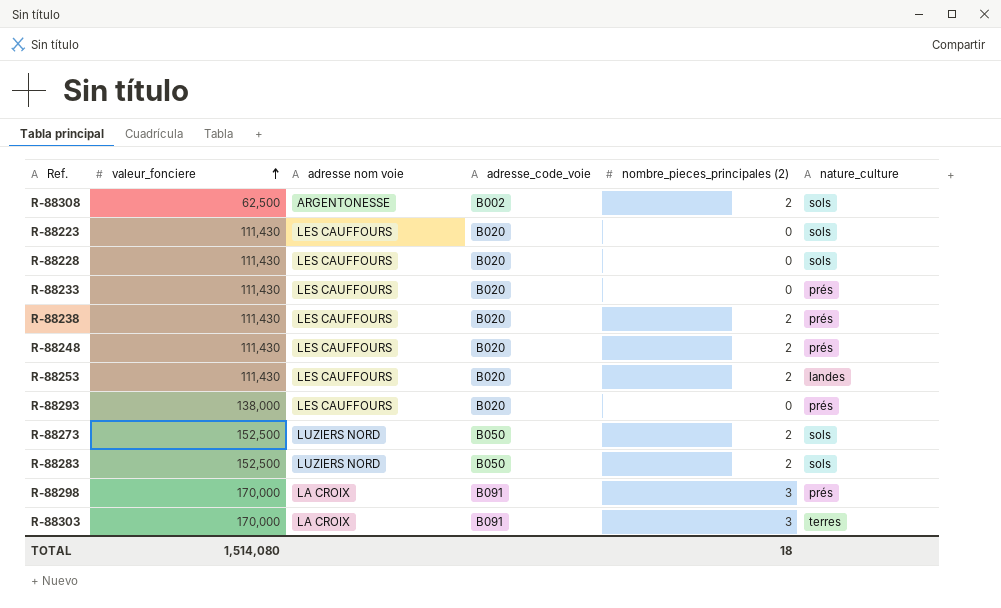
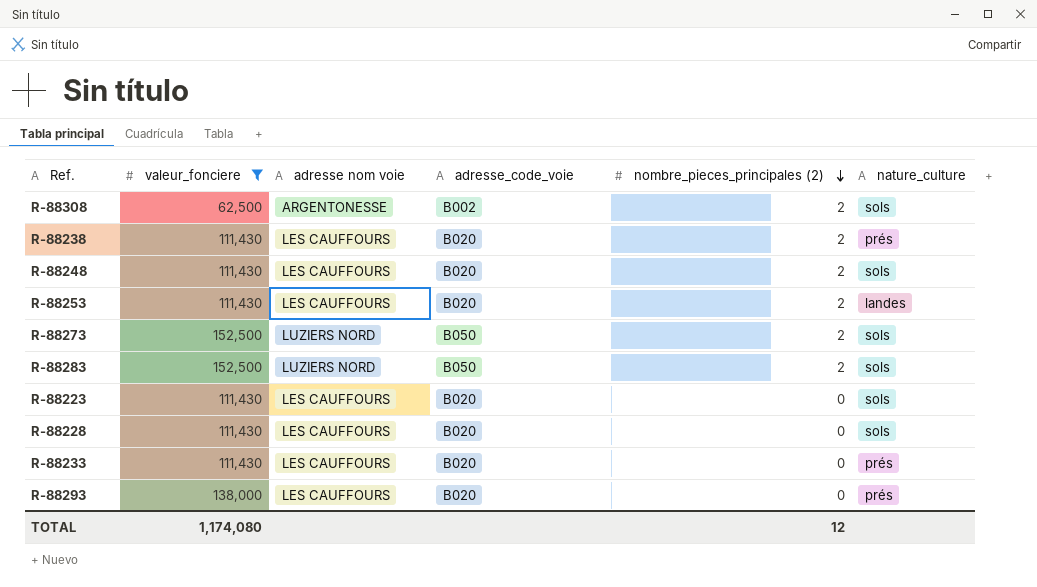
filter: none -> valeur_fonciere != 170,000
row order: valeur_fonciere ascending -> nombre_pieces_principales (2) descending
R-88248 | nature_culture: prés -> sols
TOTAL | valeur_fonciere: 1,514,080 -> 1,174,080
TOTAL | nombre_pieces_principales (2): 18 -> 12

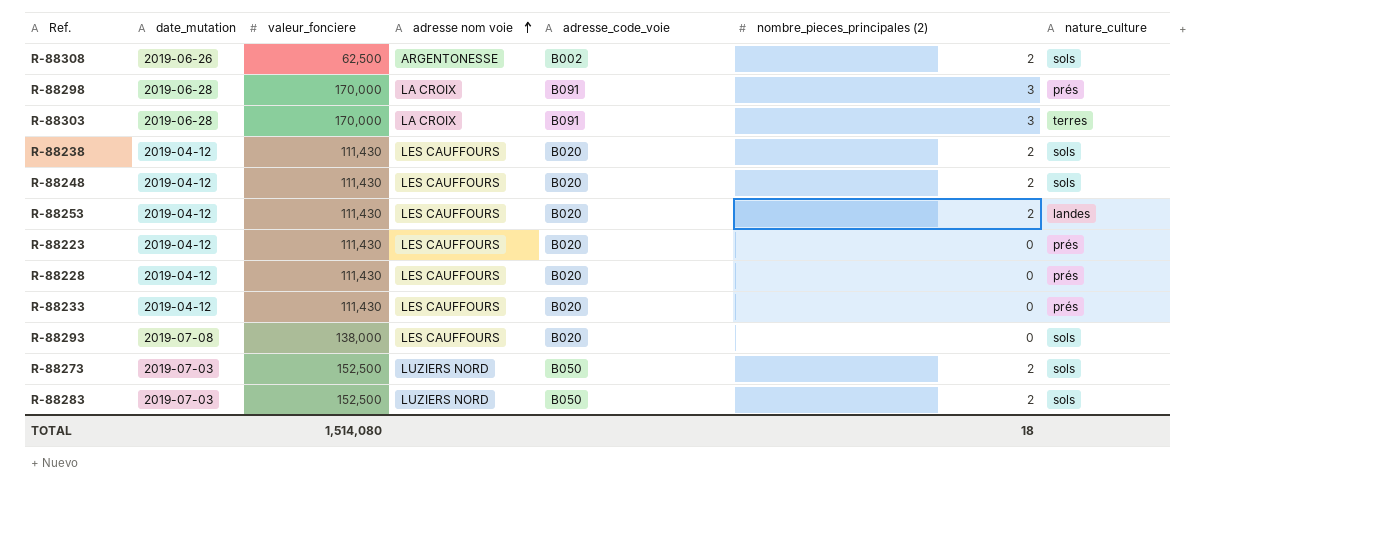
filter: valeur_fonciere != 170,000 -> none
row order: nombre_pieces_principales (2) descending -> adresse nom voie ascending
column date_mutation | position: none -> 2
R-88238 | nature_culture: prés -> sols
R-88223 | nature_culture: sols -> prés
R-88228 | nature_culture: sols -> prés
R-88293 | nature_culture: prés -> sols
TOTAL | valeur_fonciere: 1,174,080 -> 1,514,080
TOTAL | nombre_pieces_principales (2): 12 -> 18

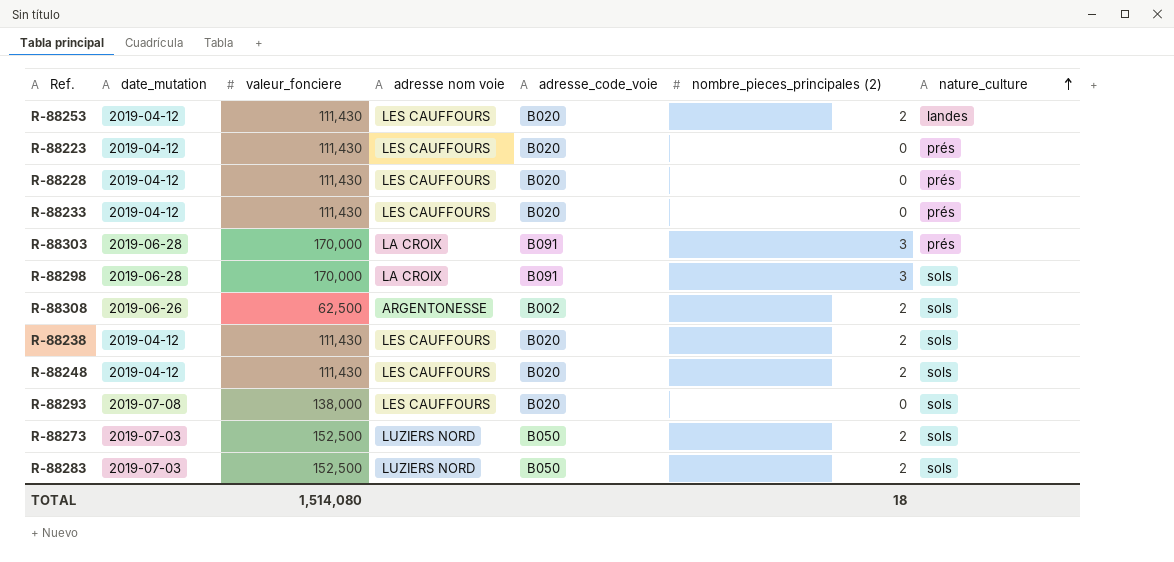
row order: adresse nom voie ascending -> nature_culture ascending
R-88303 | nature_culture: terres -> prés
R-88298 | nature_culture: prés -> sols

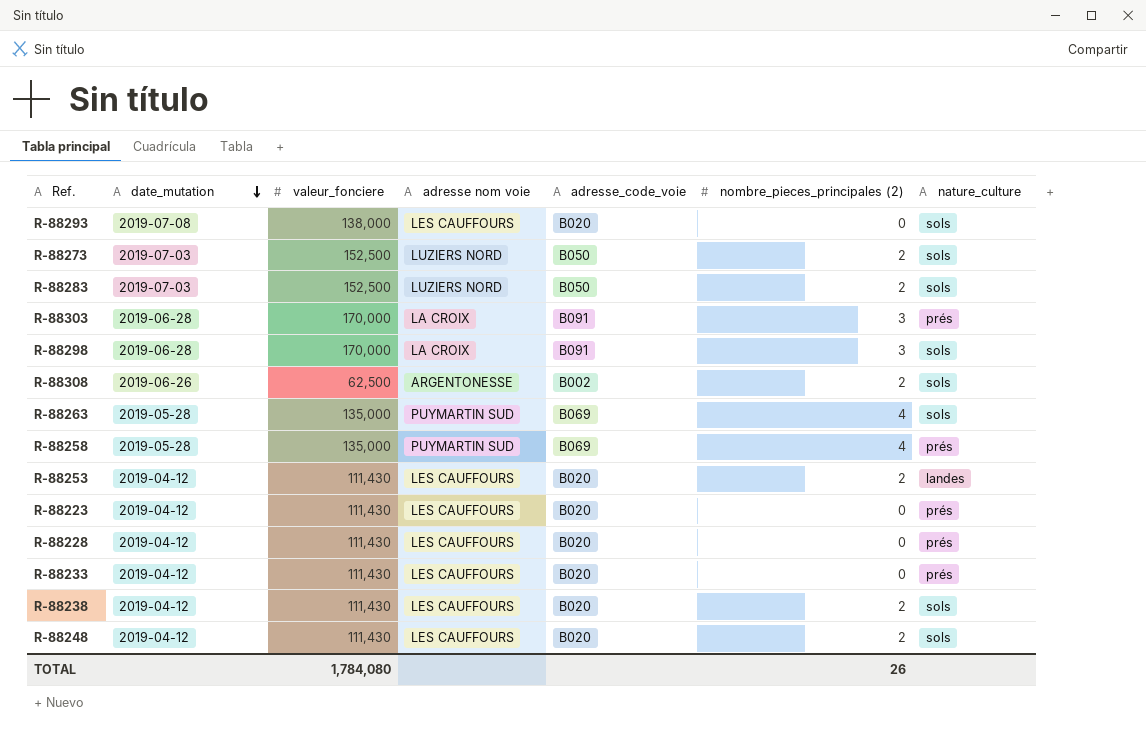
row order: nature_culture ascending -> date_mutation descending
row R-88263: none -> 2019-05-28 | 135,000 | PUYMARTIN SUD | B069 | 4 | sols
row R-88258: none -> 2019-05-28 | 135,000 | PUYMARTIN SUD | B069 | 4 | prés
TOTAL | valeur_fonciere: 1,514,080 -> 1,784,080
TOTAL | nombre_pieces_principales (2): 18 -> 26

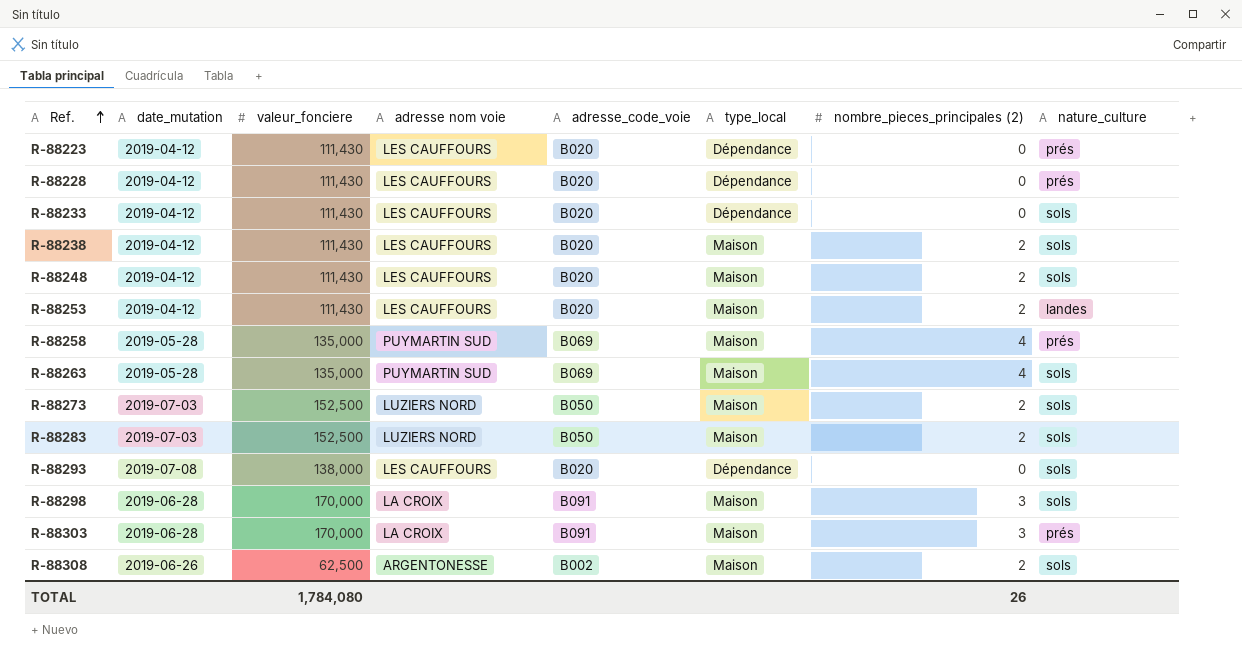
row order: date_mutation descending -> Ref. ascending
column type_local | position: none -> 6
R-88233 | nature_culture: prés -> sols

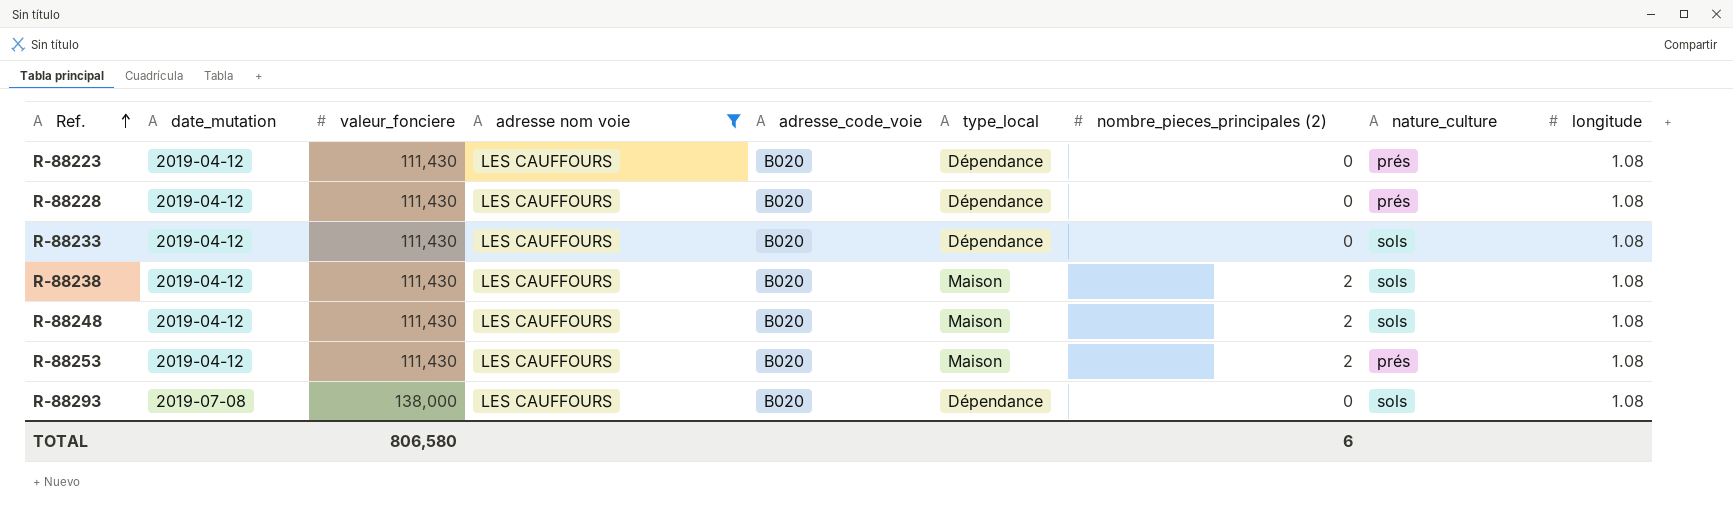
filter: none -> adresse nom voie = LES CAUFFOURS
column longitude | position: none -> 9
R-88253 | nature_culture: landes -> prés
TOTAL | valeur_fonciere: 1,784,080 -> 806,580
TOTAL | nombre_pieces_principales (2): 26 -> 6

